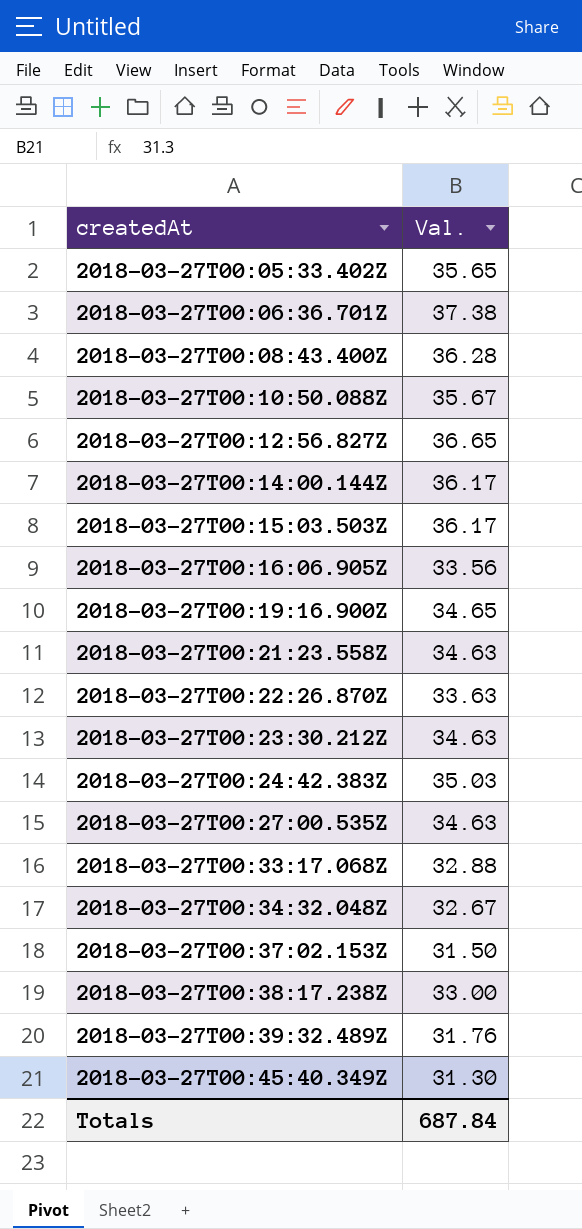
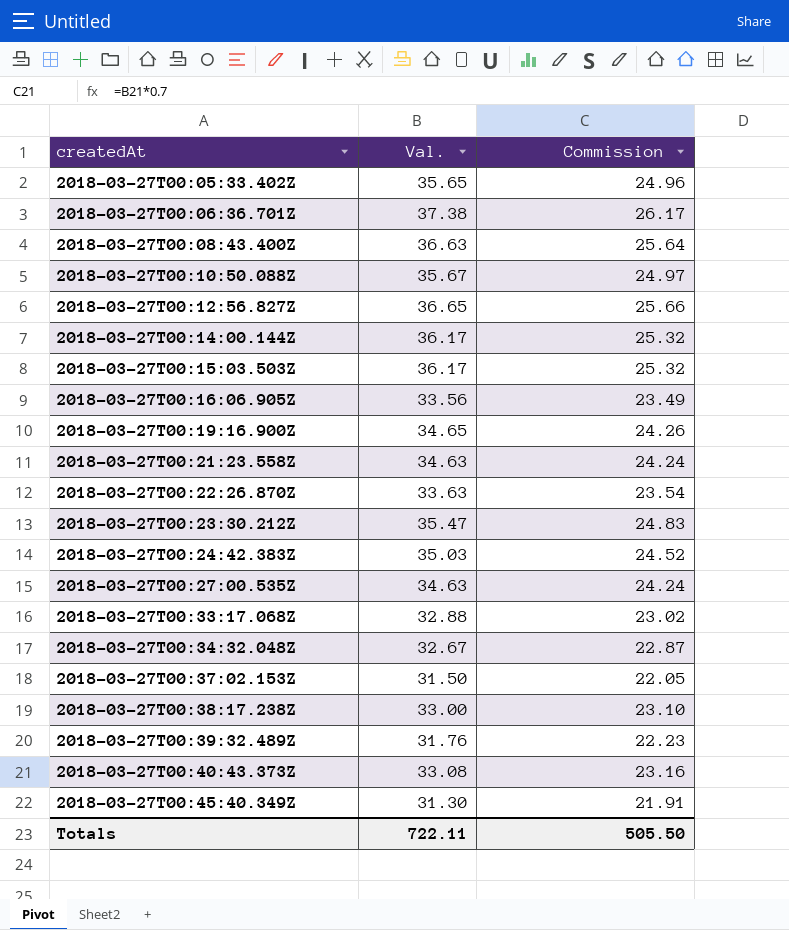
column Commission | formula: none -> [Val.] * 0.7
2018-03-27T00:08:43.400Z | Val.: 36.28 -> 36.63
2018-03-27T00:23:30.212Z | Val.: 34.63 -> 35.47
row 2018-03-27T00:40:43.373Z: none -> 33.08 | 23.16
Totals | Val.: 687.84 -> 722.11

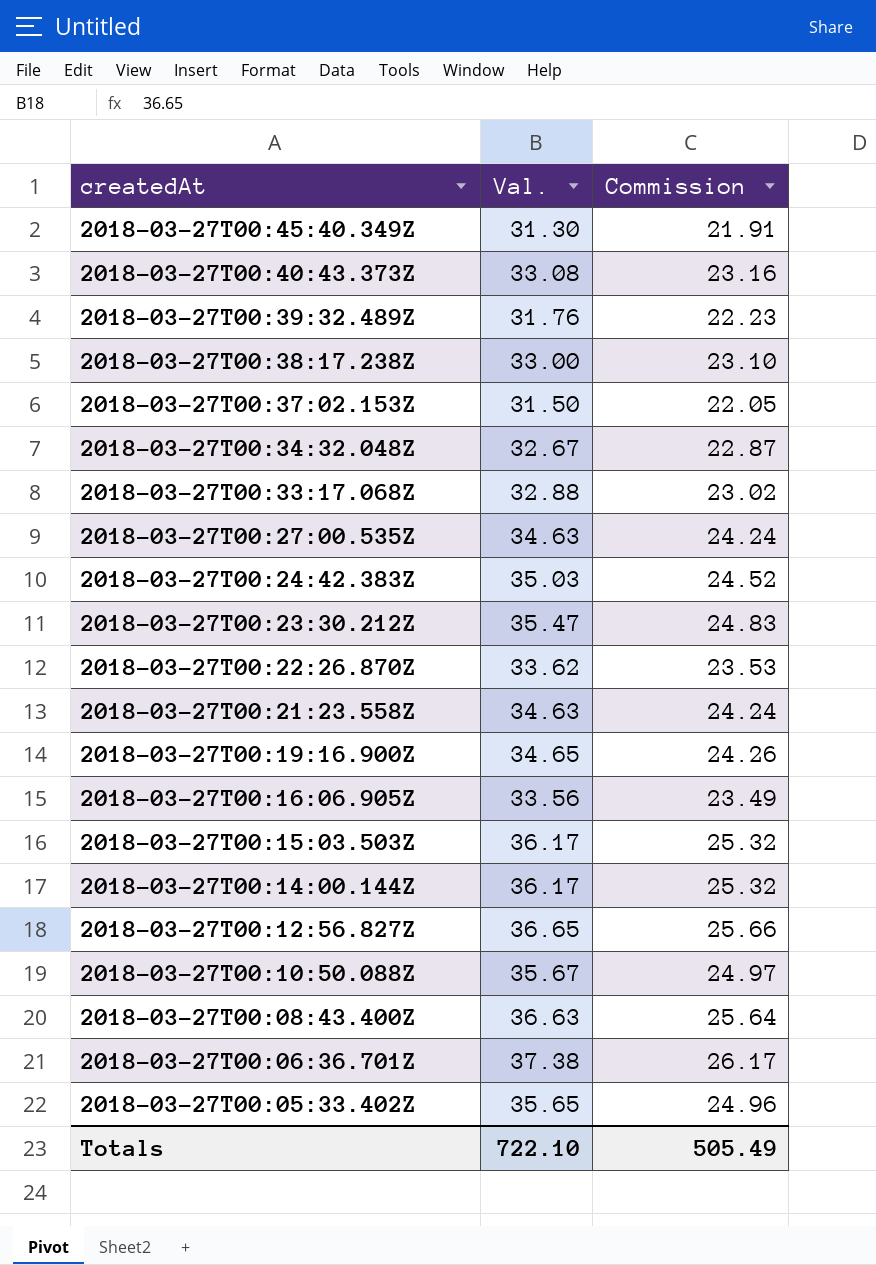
row order: createdAt ascending -> createdAt descending
2018-03-27T00:22:26.870Z | Val.: 33.63 -> 33.62
2018-03-27T00:22:26.870Z | Commission: 23.54 -> 23.53
Totals | Val.: 722.11 -> 722.10
Totals | Commission: 505.50 -> 505.49

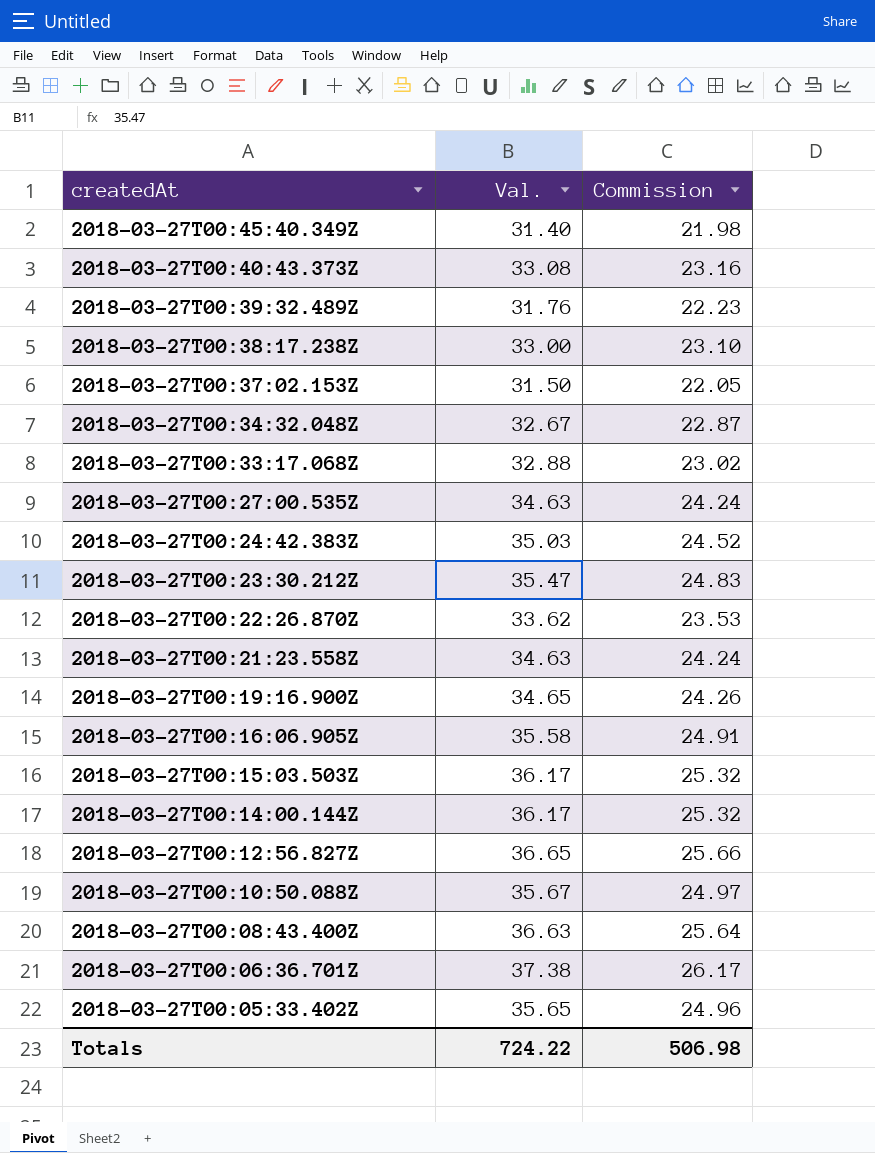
2018-03-27T00:45:40.349Z | Val.: 31.30 -> 31.40
2018-03-27T00:45:40.349Z | Commission: 21.91 -> 21.98
2018-03-27T00:16:06.905Z | Val.: 33.56 -> 35.58
2018-03-27T00:16:06.905Z | Commission: 23.49 -> 24.91
Totals | Val.: 722.10 -> 724.22
Totals | Commission: 505.49 -> 506.98

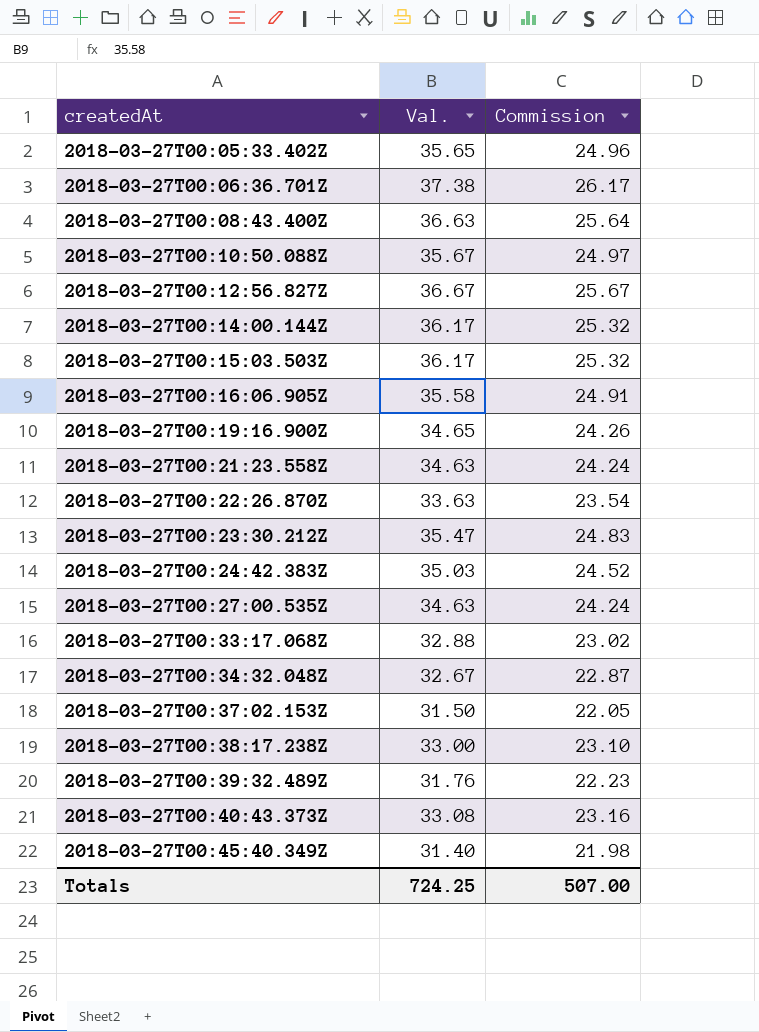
row order: createdAt descending -> createdAt ascending
2018-03-27T00:12:56.827Z | Val.: 36.65 -> 36.67
2018-03-27T00:12:56.827Z | Commission: 25.66 -> 25.67
2018-03-27T00:22:26.870Z | Val.: 33.62 -> 33.63
2018-03-27T00:22:26.870Z | Commission: 23.53 -> 23.54
Totals | Val.: 724.22 -> 724.25
Totals | Commission: 506.98 -> 507.00

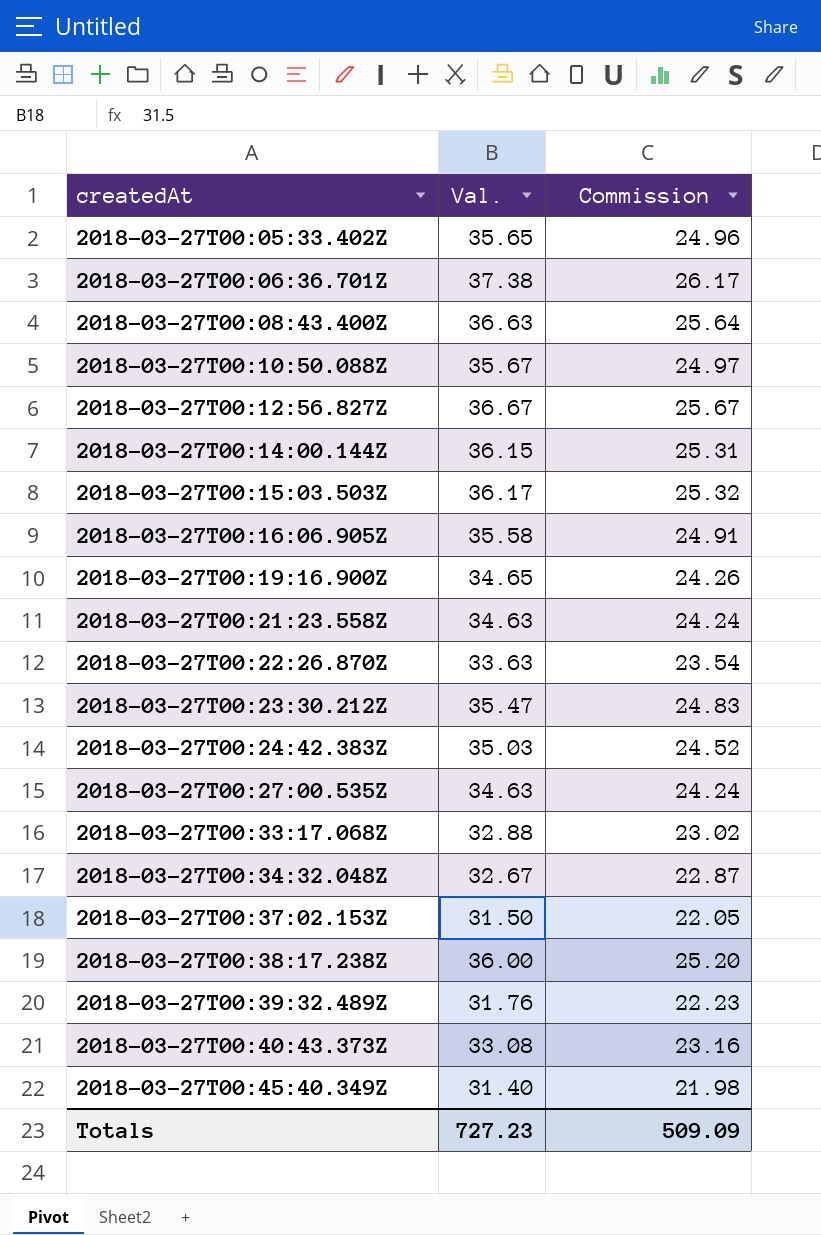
2018-03-27T00:14:00.144Z | Val.: 36.17 -> 36.15
2018-03-27T00:14:00.144Z | Commission: 25.32 -> 25.31
2018-03-27T00:38:17.238Z | Val.: 33.00 -> 36.00
2018-03-27T00:38:17.238Z | Commission: 23.10 -> 25.20
Totals | Val.: 724.25 -> 727.23
Totals | Commission: 507.00 -> 509.09

